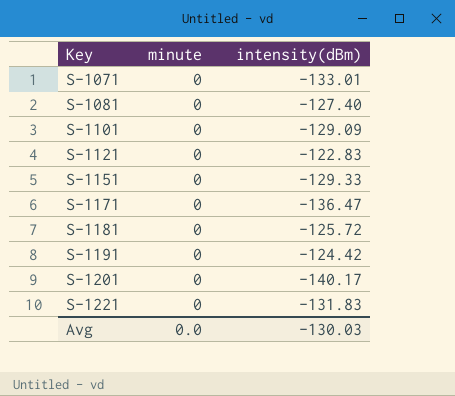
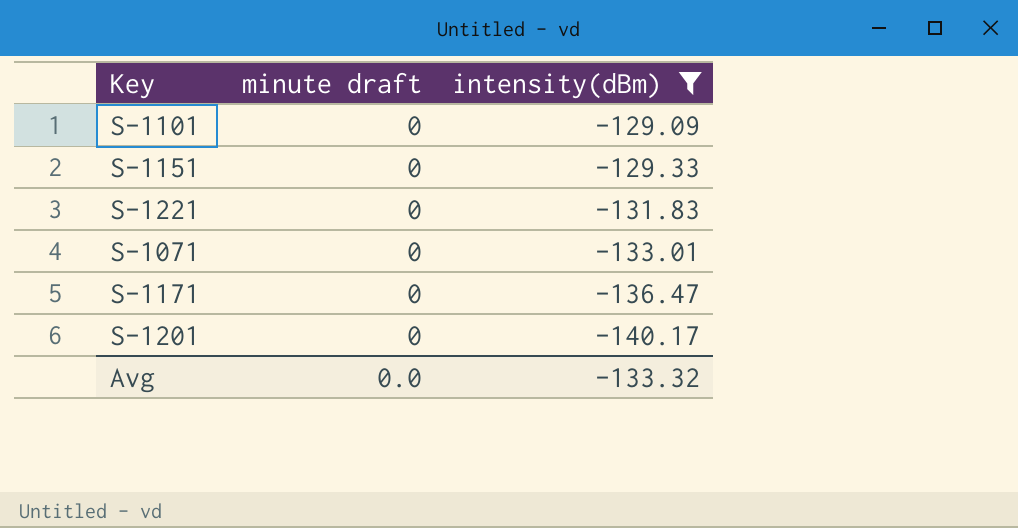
filter: none -> intensity(dBm) <= -129.09
row order: Key ascending -> intensity(dBm) descending
column name: minute -> minute draft
Avg | intensity(dBm): -130.03 -> -133.32

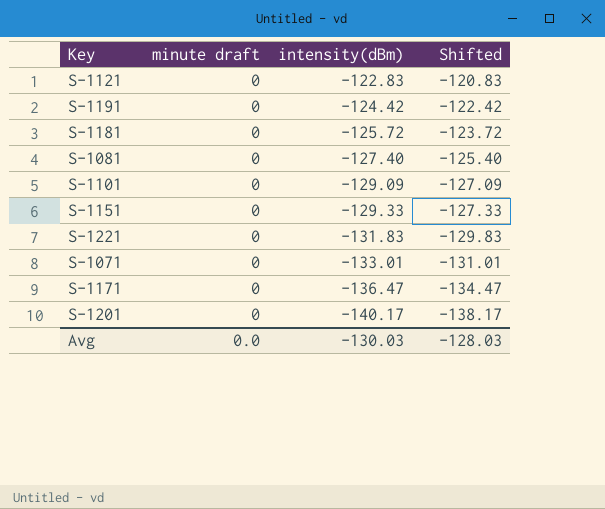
filter: intensity(dBm) <= -129.09 -> none
column Shifted | formula: none -> [intensity(dBm)] + 2
Avg | intensity(dBm): -133.32 -> -130.03

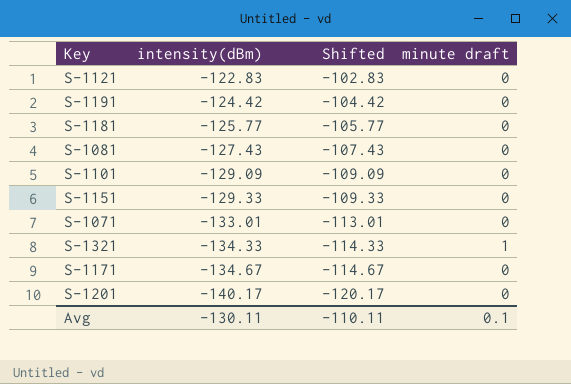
column Shifted | formula: [intensity(dBm)] + 2 -> [intensity(dBm)] + 20
column minute draft | position: 2 -> 4
row S-1221: 0 | -131.83 | -129.83 -> none
S-1181 | intensity(dBm): -125.72 -> -125.77
S-1081 | intensity(dBm): -127.40 -> -127.43
row S-1321: none -> -134.33 | -114.33 | 1
S-1171 | intensity(dBm): -136.47 -> -134.67
Avg | intensity(dBm): -130.03 -> -130.11
Avg | Shifted: -128.03 -> -110.11
Avg | minute draft: 0.0 -> 0.1

